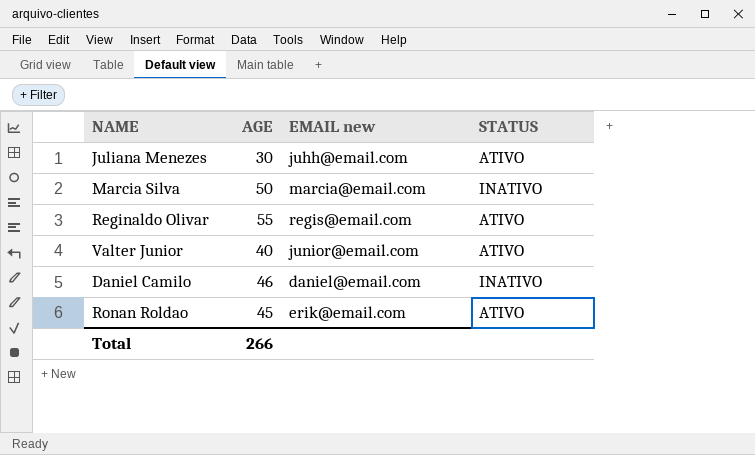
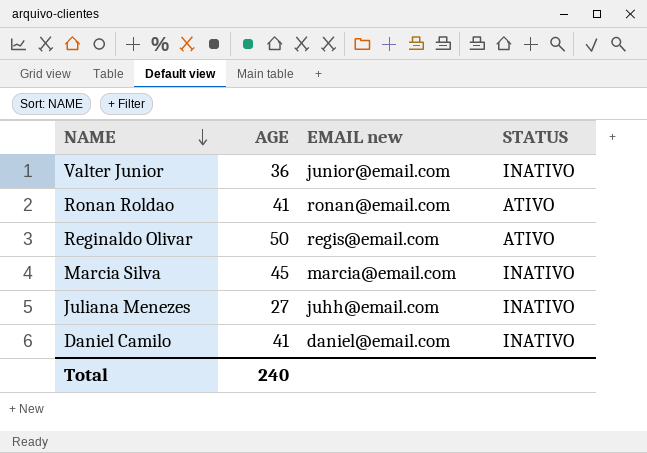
row order: none -> NAME descending
Valter Junior | AGE: 40 -> 36
Valter Junior | STATUS: ATIVO -> INATIVO
Ronan Roldao | AGE: 45 -> 41
Ronan Roldao | EMAIL new: erik@email.com -> ronan@email.com
Reginaldo Olivar | AGE: 55 -> 50
Marcia Silva | AGE: 50 -> 45
Juliana Menezes | AGE: 30 -> 27
Juliana Menezes | STATUS: ATIVO -> INATIVO
Daniel Camilo | AGE: 46 -> 41
Total | AGE: 266 -> 240

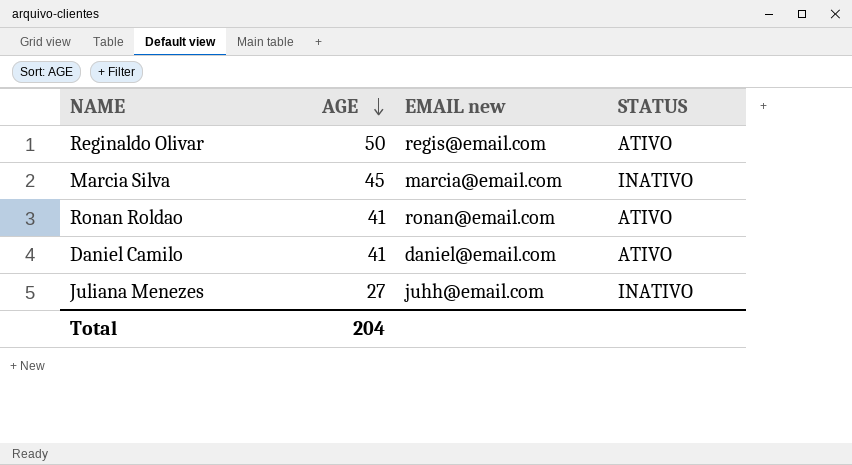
row order: NAME descending -> AGE descending
row Valter Junior: 36 | junior@email.com | INATIVO -> none
Daniel Camilo | STATUS: INATIVO -> ATIVO
Total | AGE: 240 -> 204

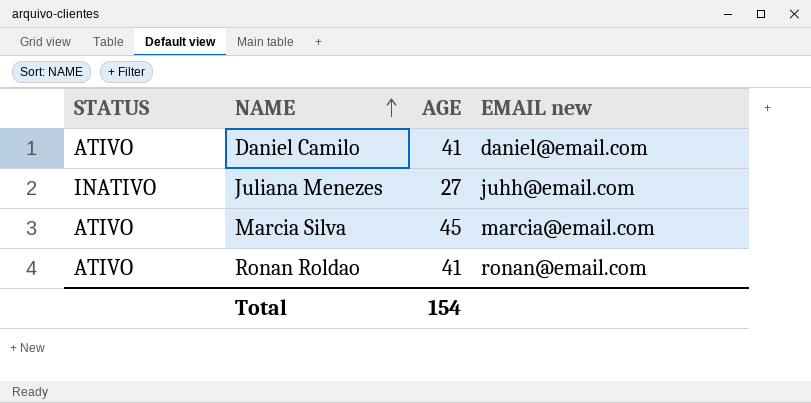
row order: AGE descending -> NAME ascending
column STATUS | position: 4 -> 1
row Reginaldo Olivar: 50 | regis@email.com | ATIVO -> none
Marcia Silva | STATUS: INATIVO -> ATIVO
Total | AGE: 204 -> 154

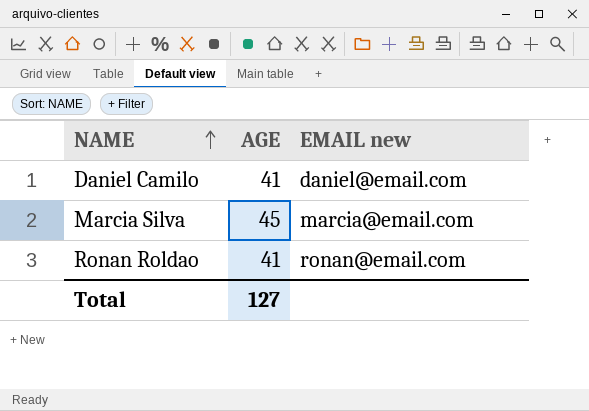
column STATUS | position: 1 -> none
row Juliana Menezes: INATIVO | 27 | juhh@email.com -> none
Total | AGE: 154 -> 127

